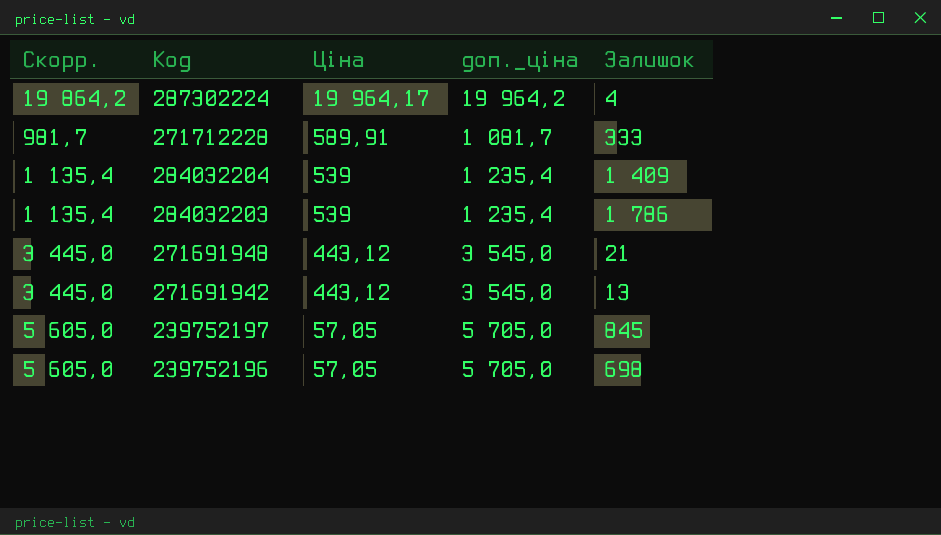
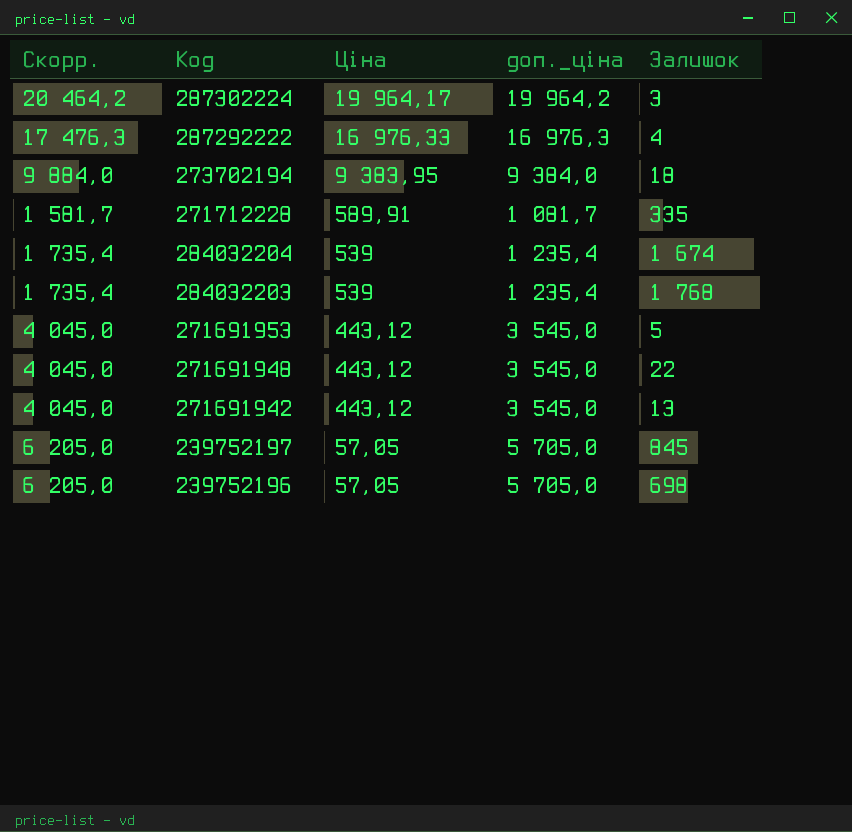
column Скорр. | formula: [доп._ціна] - 100 -> [доп._ціна] + 500
287302224 | Залишок: 4 -> 3
row 287292222: none -> 17 476,3 | 16 976,33 | 16 976,3 | 4
row 273702194: none -> 9 884,0 | 9 383,95 | 9 384,0 | 18
271712228 | Залишок: 333 -> 335
284032204 | Залишок: 1 409 -> 1 674
284032203 | Залишок: 1 786 -> 1 768
row 271691953: none -> 4 045,0 | 443,12 | 3 545,0 | 5
271691948 | Залишок: 21 -> 22

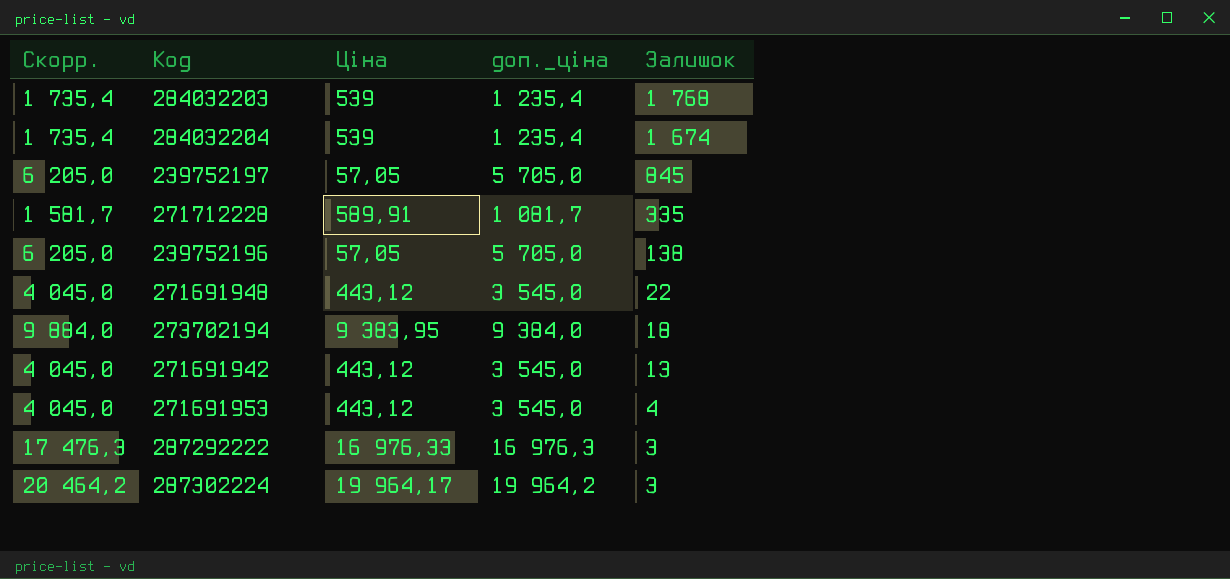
row order: Ціна descending -> Залишок descending
239752196 | Залишок: 698 -> 138
271691953 | Залишок: 5 -> 4
287292222 | Залишок: 4 -> 3

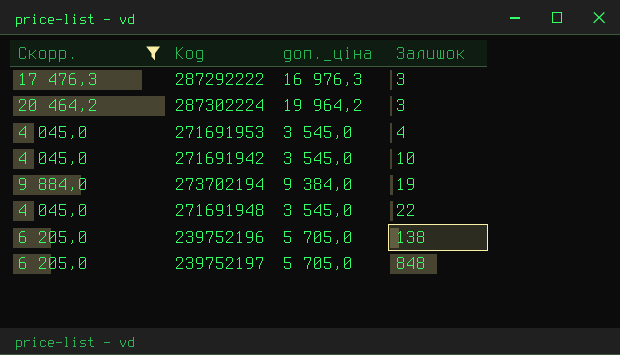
filter: none -> Скорр. >= 4 045,0
row order: Залишок descending -> Залишок ascending
column Ціна | position: 3 -> none
271691942 | Залишок: 13 -> 10
273702194 | Залишок: 18 -> 19
239752197 | Залишок: 845 -> 848

